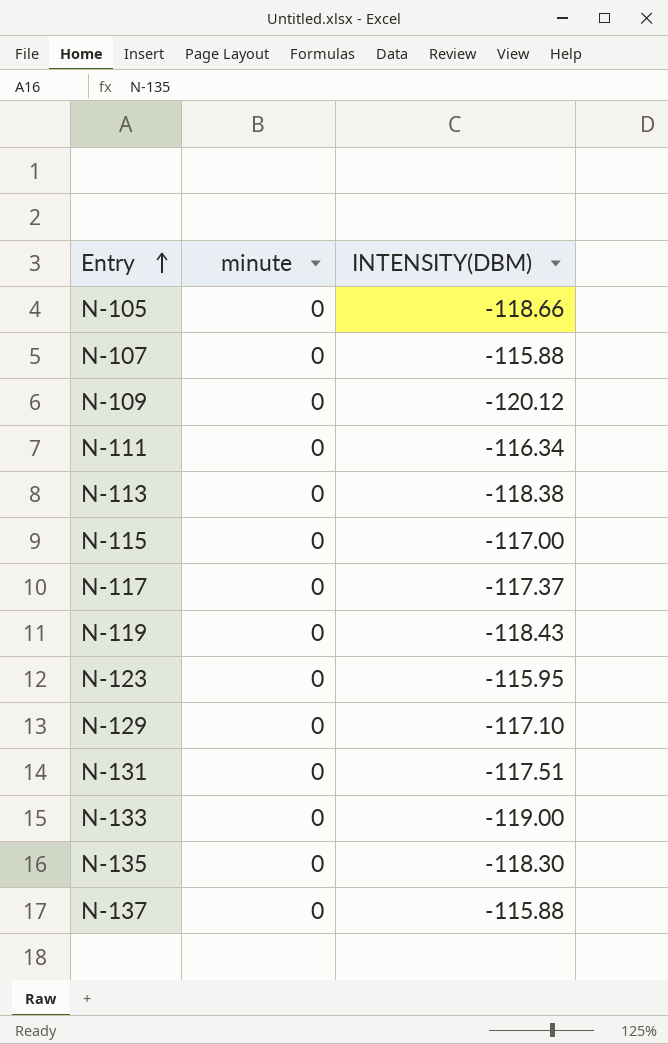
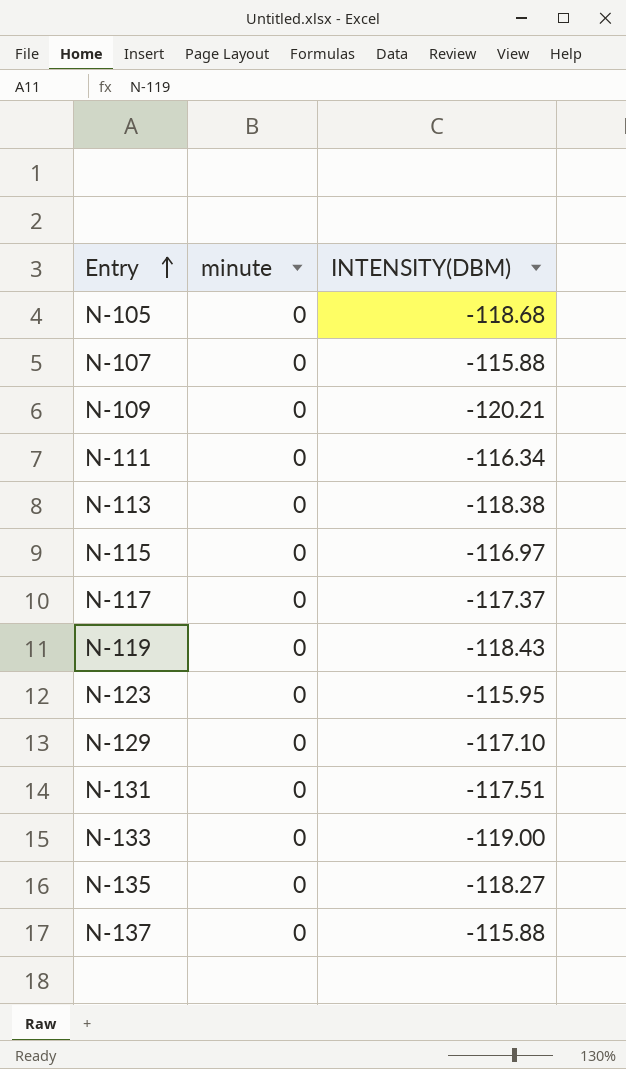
N-105 | INTENSITY(DBM): -118.66 -> -118.68
N-109 | INTENSITY(DBM): -120.12 -> -120.21
N-115 | INTENSITY(DBM): -117.00 -> -116.97
N-135 | INTENSITY(DBM): -118.30 -> -118.27

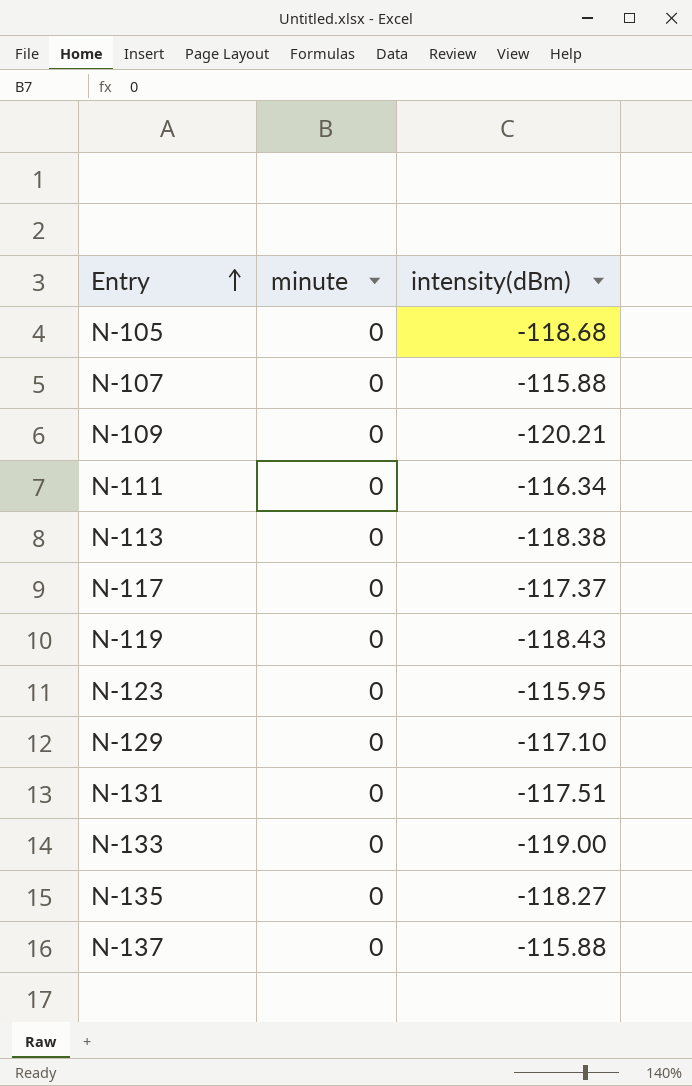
column name: INTENSITY(DBM) -> intensity(dBm)
row N-115: 0 | -116.97 -> none

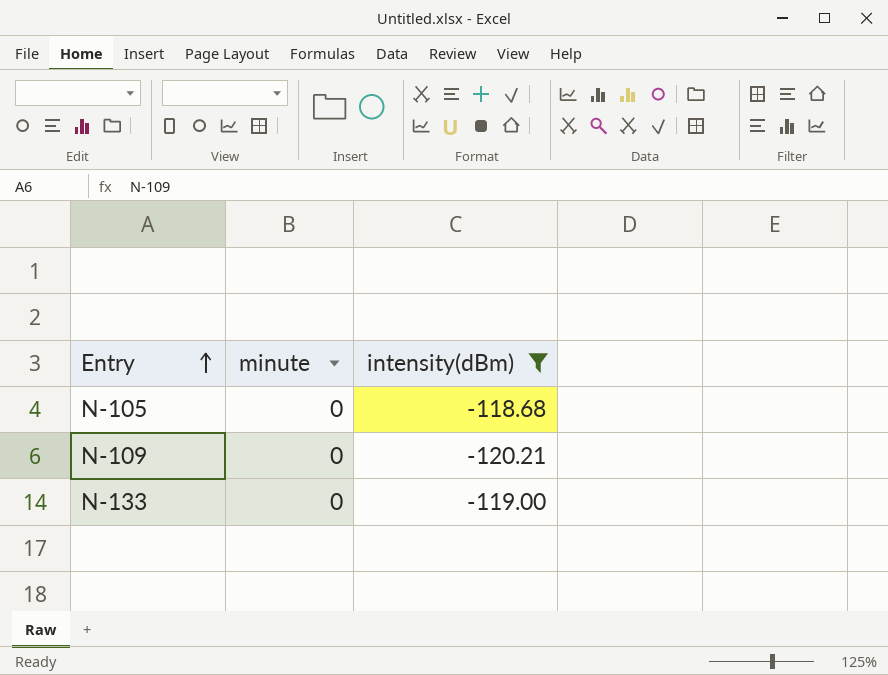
filter: none -> intensity(dBm) <= -118.68

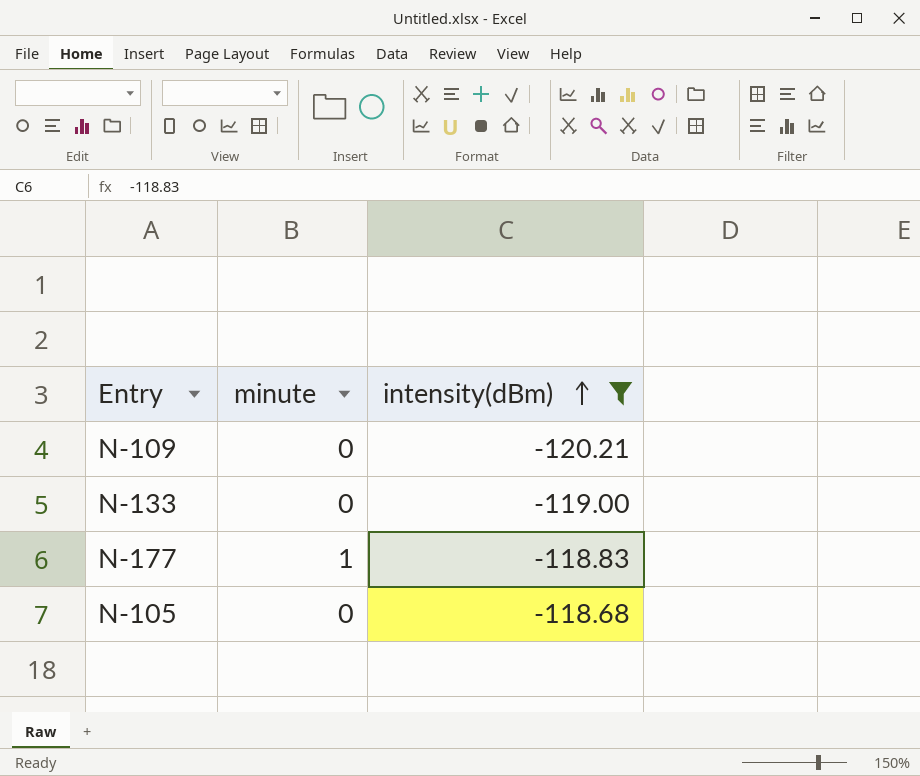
row order: Entry ascending -> intensity(dBm) ascending
row N-177: none -> 1 | -118.83

